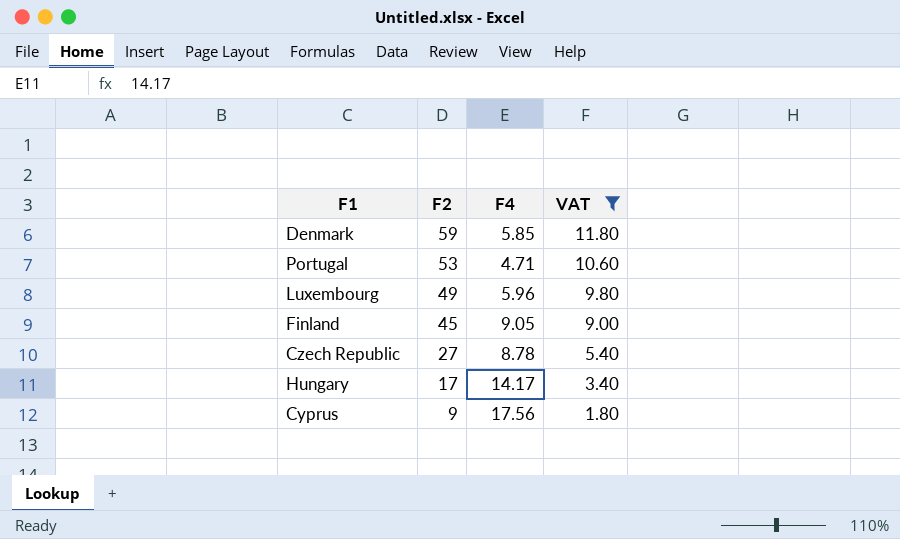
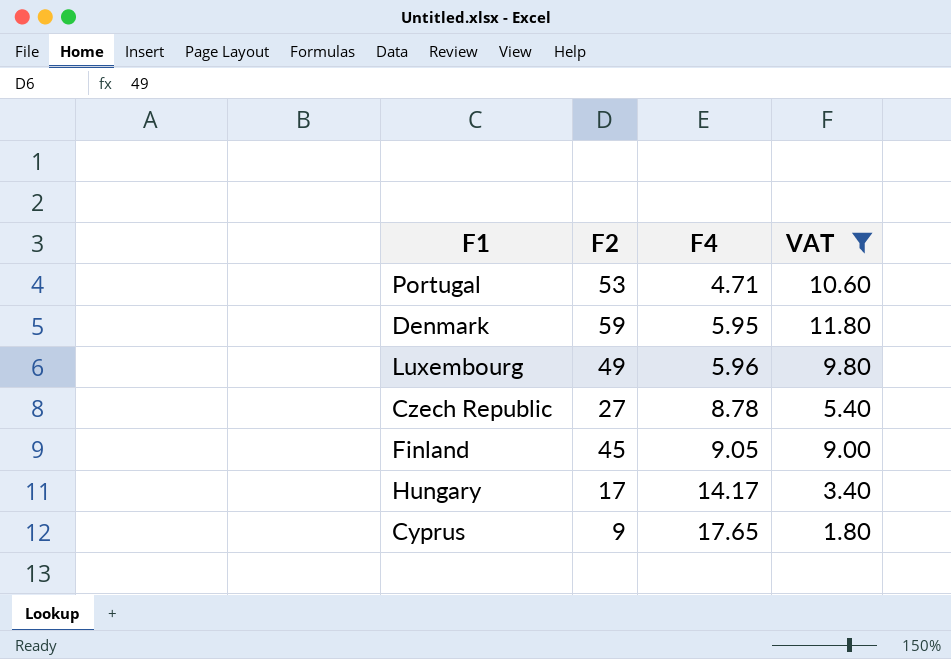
row order: F2 descending -> F4 ascending
Denmark | F4: 5.85 -> 5.95
Cyprus | F4: 17.56 -> 17.65

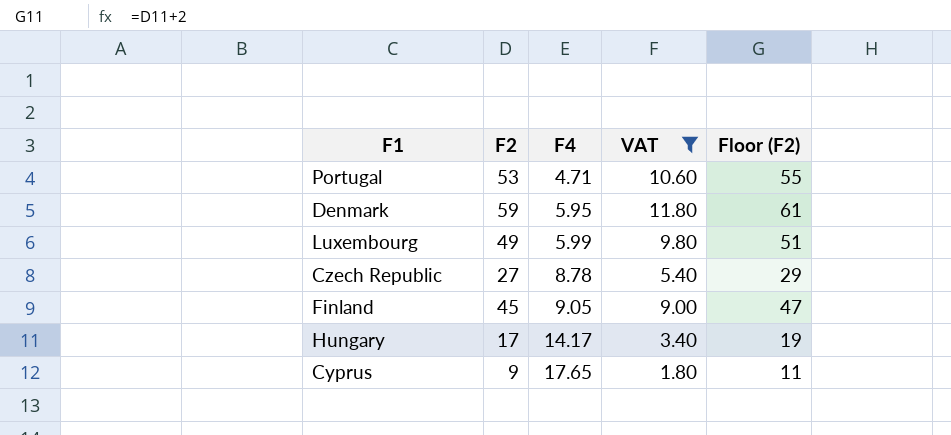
column Floor (F2) | formula: none -> [F2] + 2
Luxembourg | F4: 5.96 -> 5.99

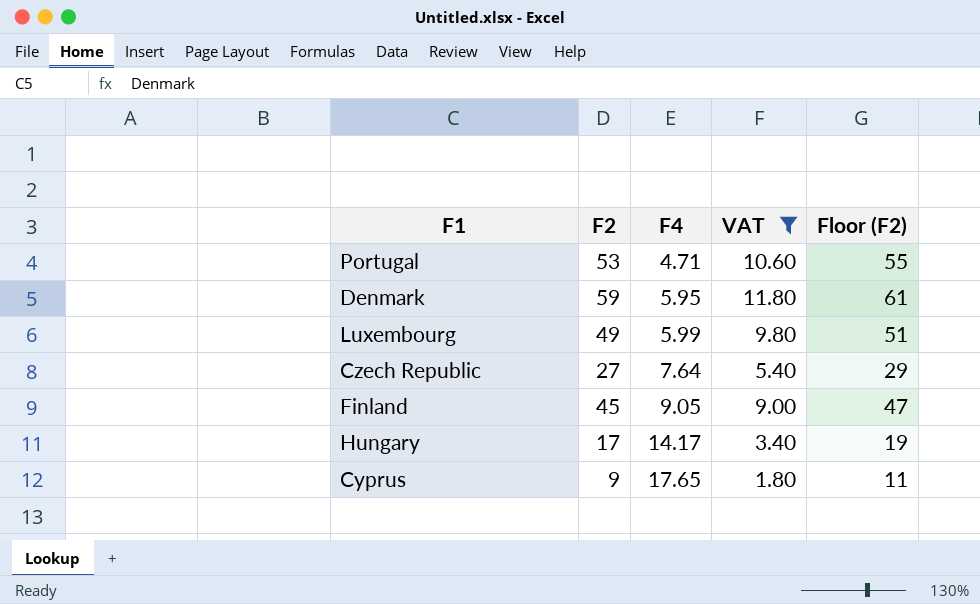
Czech Republic | F4: 8.78 -> 7.64

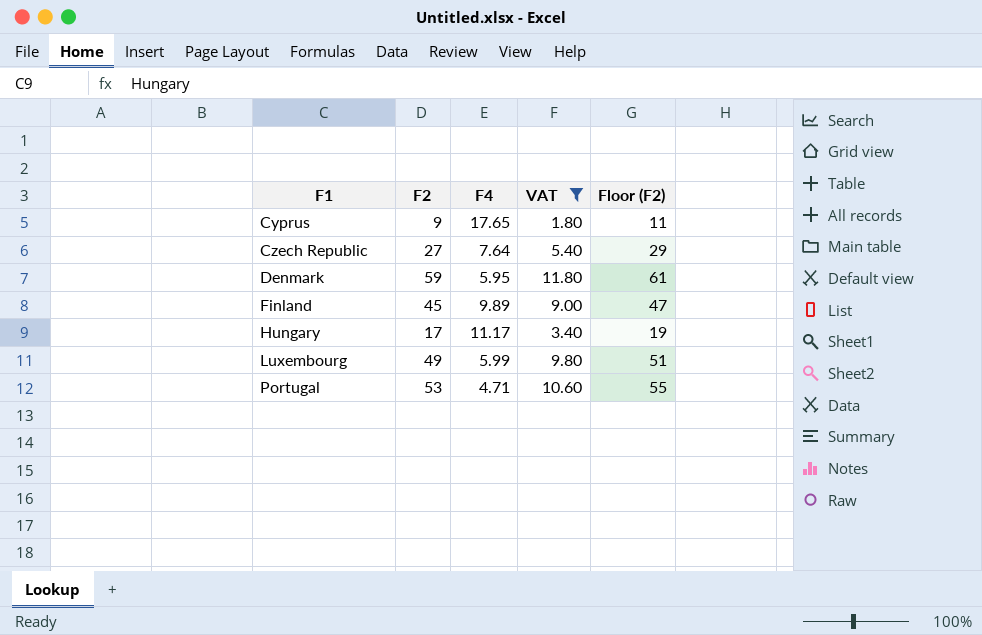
row order: F4 ascending -> F1 ascending
Finland | F4: 9.05 -> 9.89
Hungary | F4: 14.17 -> 11.17

